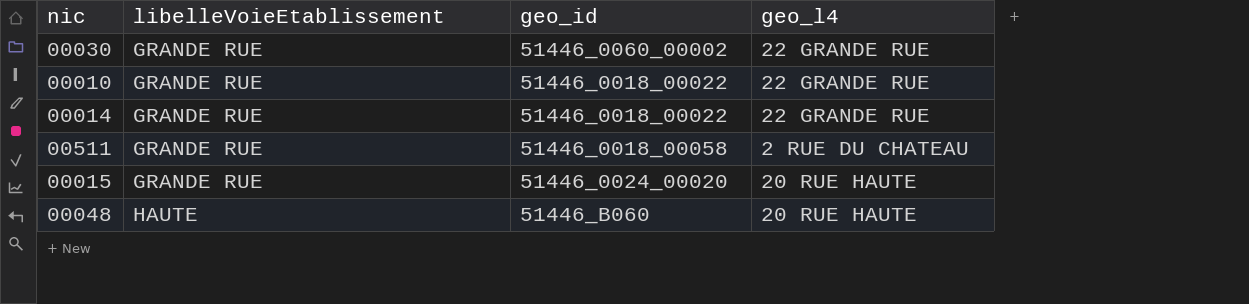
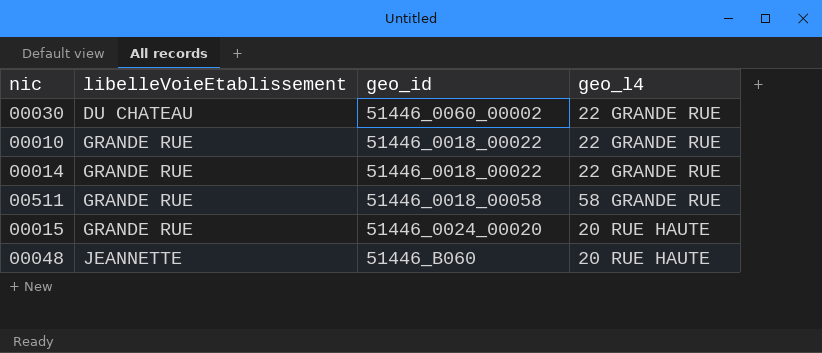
00030 | libelleVoieEtablissement: GRANDE RUE -> DU CHATEAU
00511 | geo_l4: 2 RUE DU CHATEAU -> 58 GRANDE RUE
00048 | libelleVoieEtablissement: HAUTE -> JEANNETTE

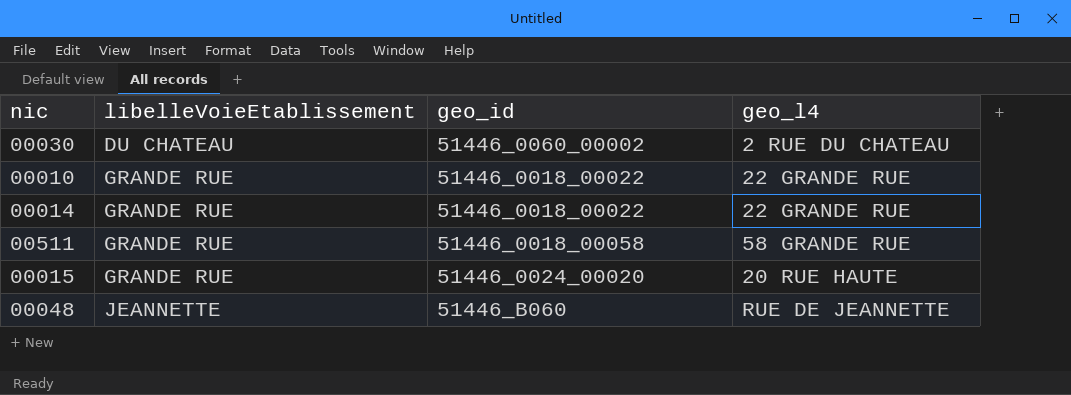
00030 | geo_l4: 22 GRANDE RUE -> 2 RUE DU CHATEAU
00048 | geo_l4: 20 RUE HAUTE -> RUE DE JEANNETTE

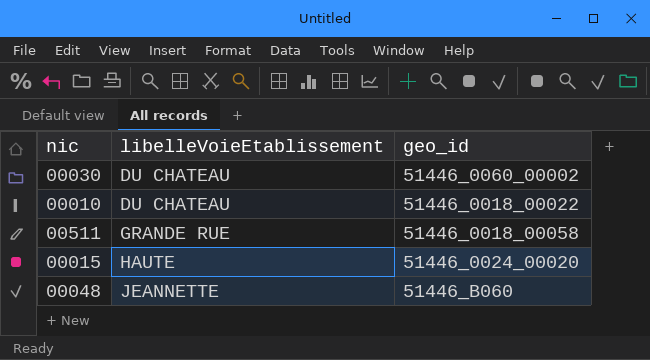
column geo_l4 | position: 4 -> none
row 00014: GRANDE RUE | 51446_0018_00022 | 22 GRANDE RUE -> none
00010 | libelleVoieEtablissement: GRANDE RUE -> DU CHATEAU
00015 | libelleVoieEtablissement: GRANDE RUE -> HAUTE

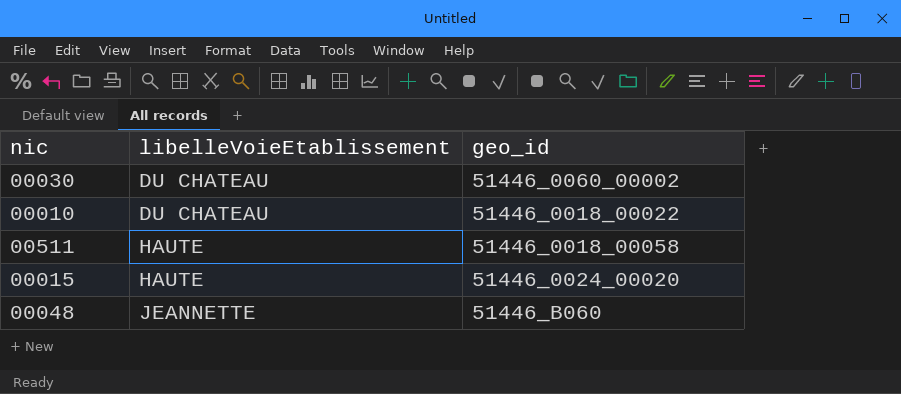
00511 | libelleVoieEtablissement: GRANDE RUE -> HAUTE

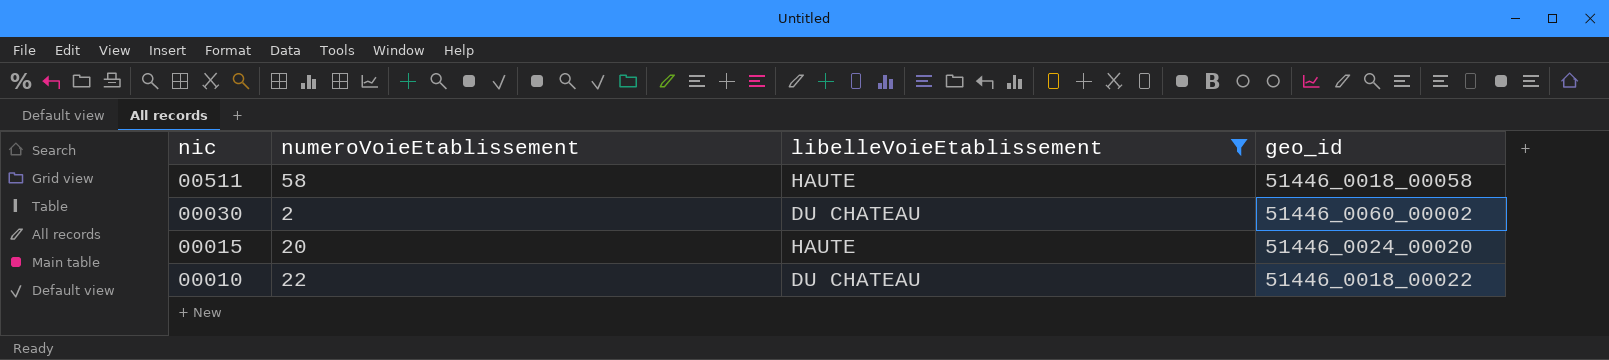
filter: none -> libelleVoieEtablissement != JEANNETTE
row order: libelleVoieEtablissement ascending -> nic descending
column numeroVoieEtablissement | position: none -> 2

